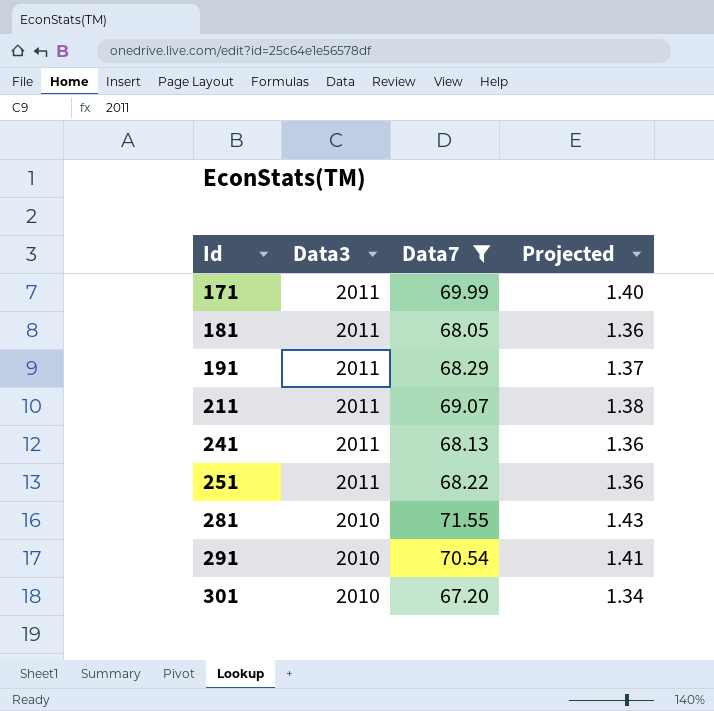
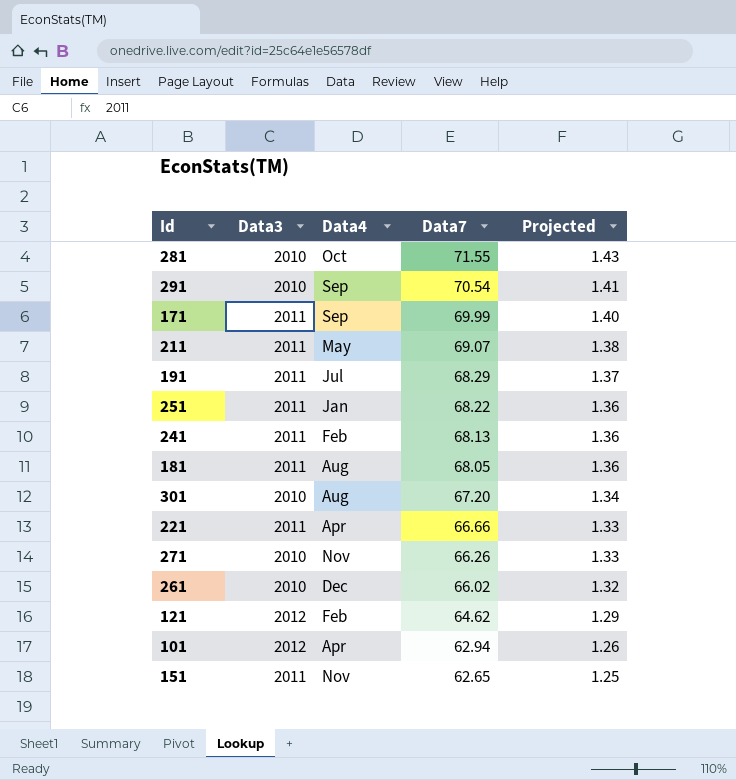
filter: Data7 >= 67.20 -> none
row order: Id ascending -> Data7 descending
column Data4 | position: none -> 3

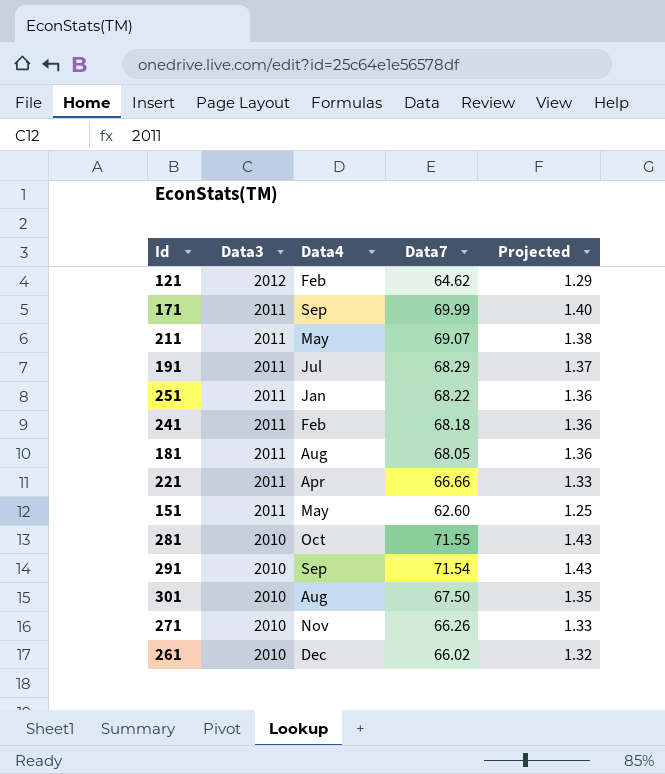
row order: Data7 descending -> Data3 descending
row 101: 2012 | Apr | 62.94 | 1.26 -> none
241 | Data7: 68.13 -> 68.18
151 | Data4: Nov -> May
151 | Data7: 62.65 -> 62.60
291 | Data7: 70.54 -> 71.54
291 | Projected: 1.41 -> 1.43
301 | Data7: 67.20 -> 67.50
301 | Projected: 1.34 -> 1.35

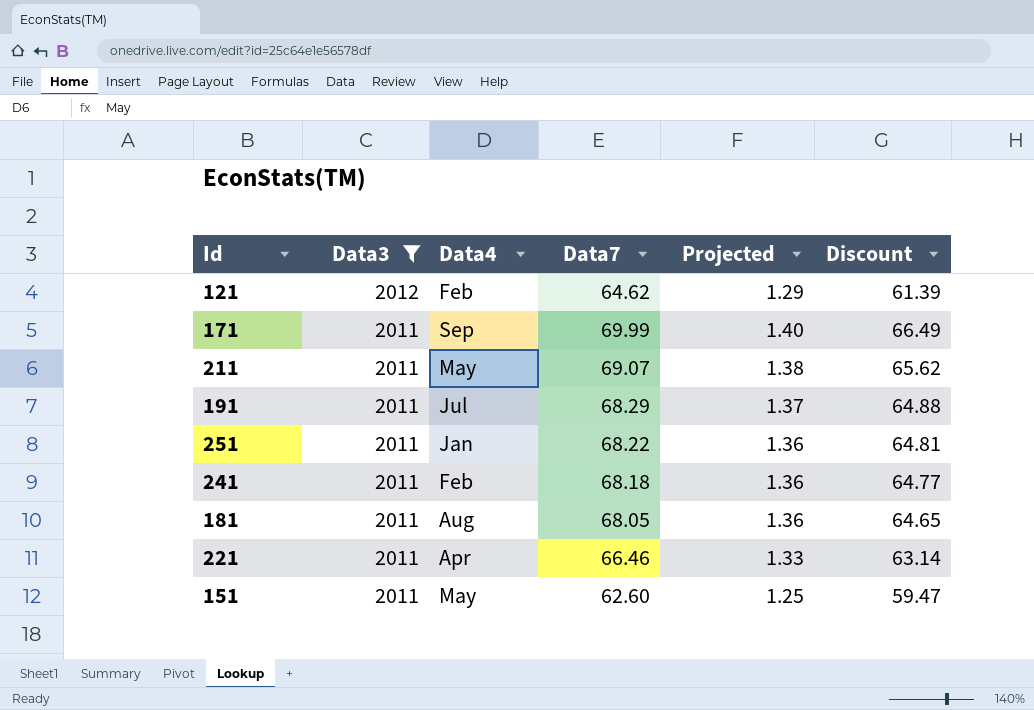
filter: none -> Data3 != 2010
column Discount | formula: none -> [Data7] * 0.95
221 | Data7: 66.66 -> 66.46

